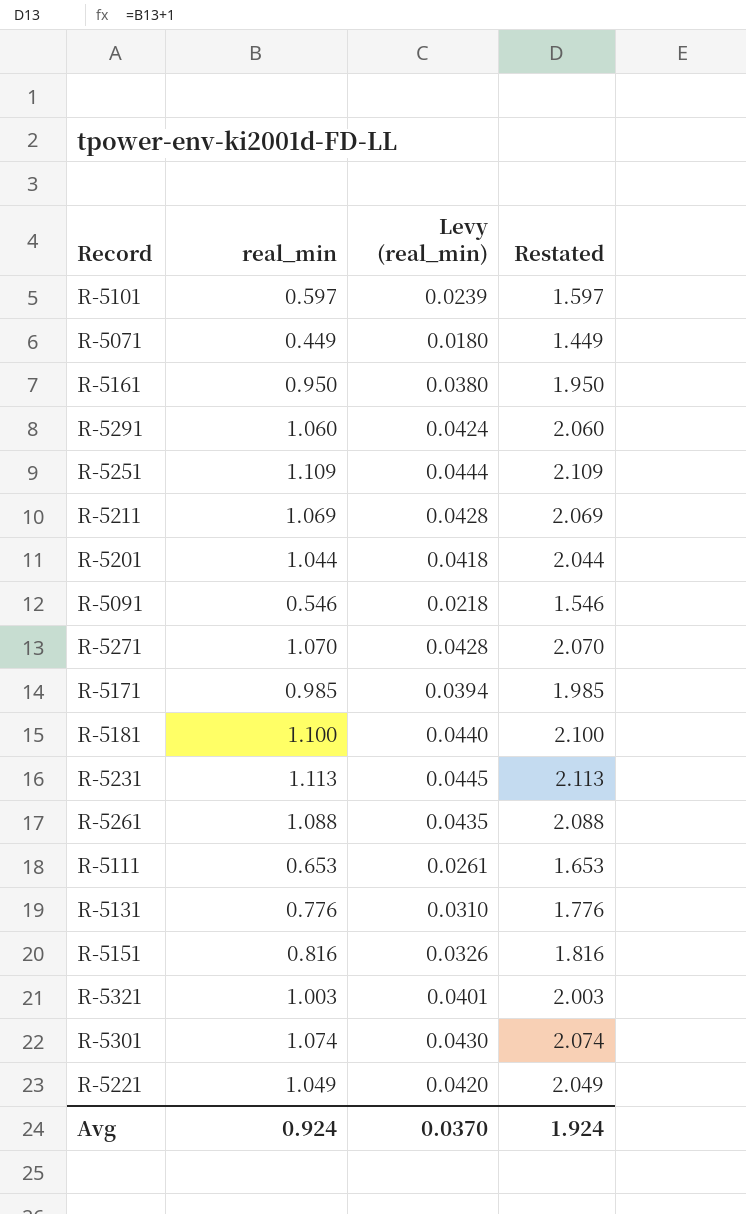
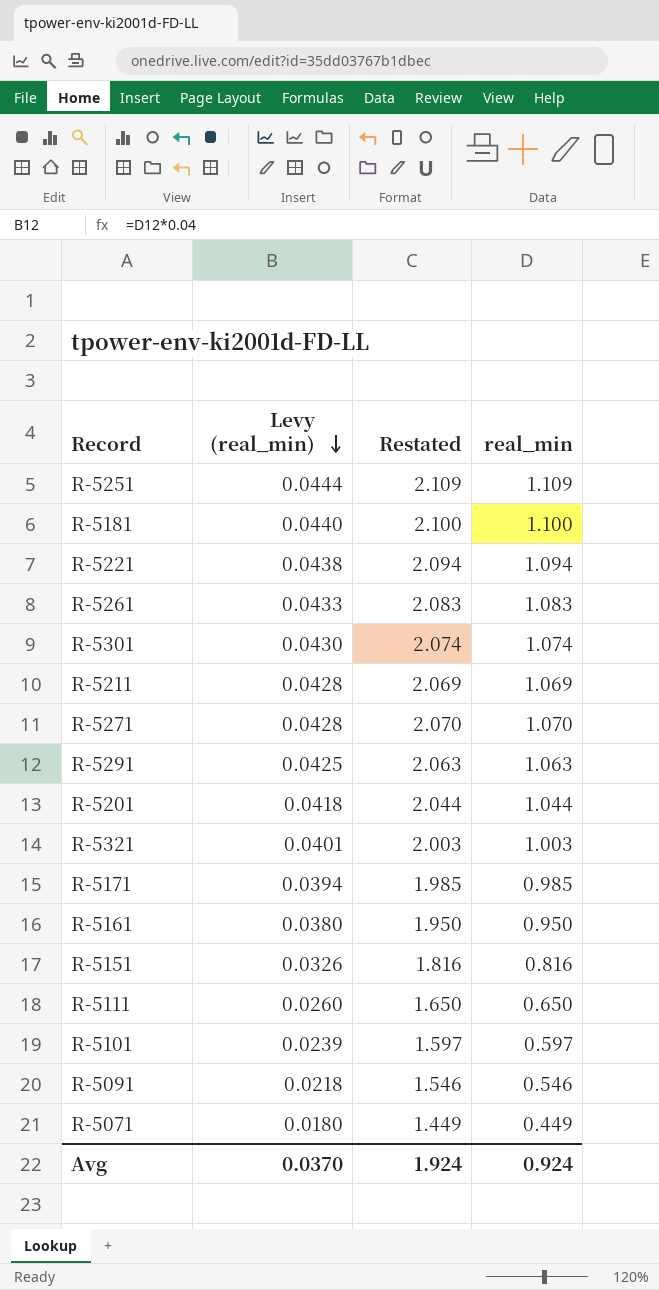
row order: none -> Levy (real_min) descending
column real_min | position: 2 -> 4
row R-5231: 1.113 | 0.0445 | 2.113 -> none
row R-5131: 0.776 | 0.0310 | 1.776 -> none
R-5221 | Levy (real_min): 0.0420 -> 0.0438
R-5221 | Restated: 2.049 -> 2.094
R-5221 | real_min: 1.049 -> 1.094
R-5261 | Levy (real_min): 0.0435 -> 0.0433
R-5261 | Restated: 2.088 -> 2.083
R-5261 | real_min: 1.088 -> 1.083
R-5291 | Levy (real_min): 0.0424 -> 0.0425
R-5291 | Restated: 2.060 -> 2.063
R-5291 | real_min: 1.060 -> 1.063
R-5111 | Levy (real_min): 0.0261 -> 0.0260
R-5111 | Restated: 1.653 -> 1.650
R-5111 | real_min: 0.653 -> 0.650

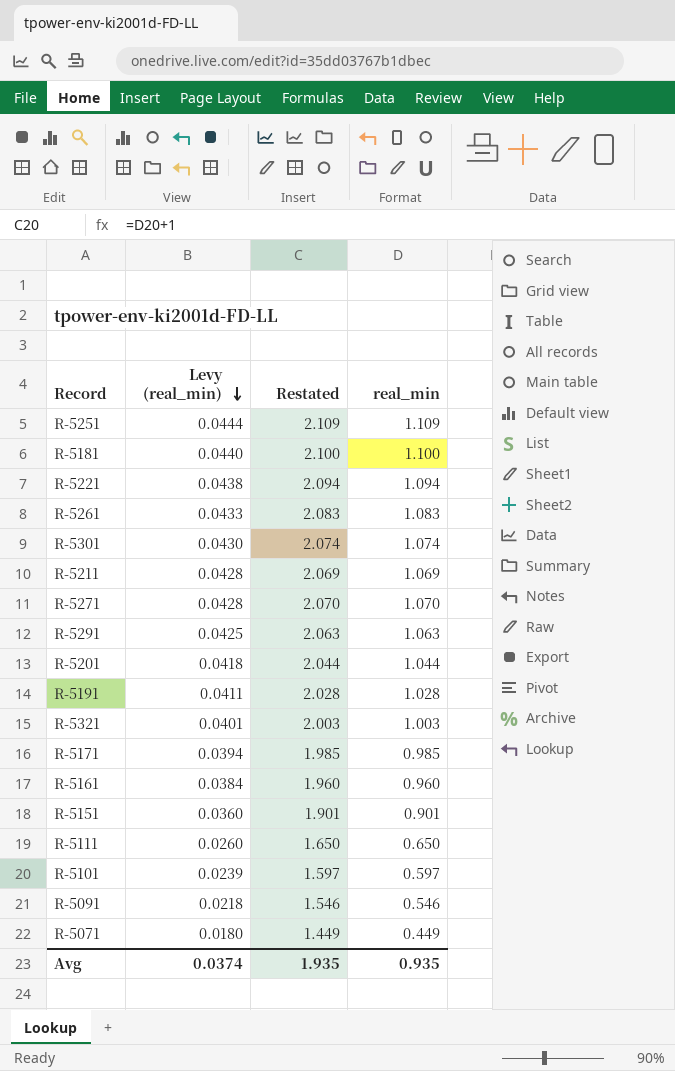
row R-5191: none -> 0.0411 | 2.028 | 1.028
R-5161 | Levy (real_min): 0.0380 -> 0.0384
R-5161 | Restated: 1.950 -> 1.960
R-5161 | real_min: 0.950 -> 0.960
R-5151 | Levy (real_min): 0.0326 -> 0.0360
R-5151 | Restated: 1.816 -> 1.901
R-5151 | real_min: 0.816 -> 0.901
Avg | Levy (real_min): 0.0370 -> 0.0374
Avg | Restated: 1.924 -> 1.935
Avg | real_min: 0.924 -> 0.935

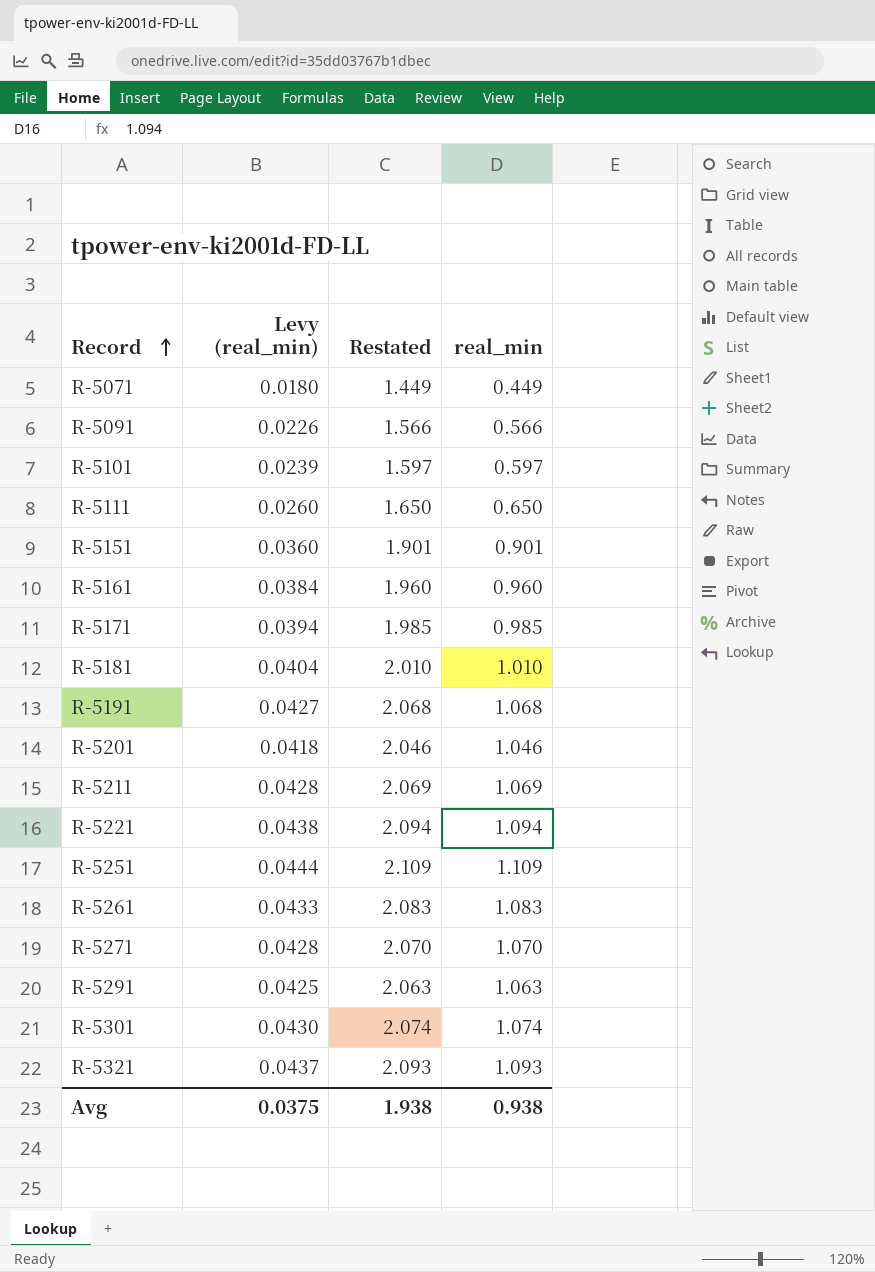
row order: Levy (real_min) descending -> Record ascending
R-5091 | Levy (real_min): 0.0218 -> 0.0226
R-5091 | Restated: 1.546 -> 1.566
R-5091 | real_min: 0.546 -> 0.566
R-5181 | Levy (real_min): 0.0440 -> 0.0404
R-5181 | Restated: 2.100 -> 2.010
R-5181 | real_min: 1.100 -> 1.010
R-5191 | Levy (real_min): 0.0411 -> 0.0427
R-5191 | Restated: 2.028 -> 2.068
R-5191 | real_min: 1.028 -> 1.068
R-5201 | Restated: 2.044 -> 2.046
R-5201 | real_min: 1.044 -> 1.046
R-5321 | Levy (real_min): 0.0401 -> 0.0437
R-5321 | Restated: 2.003 -> 2.093
R-5321 | real_min: 1.003 -> 1.093
Avg | Levy (real_min): 0.0374 -> 0.0375
Avg | Restated: 1.935 -> 1.938
Avg | real_min: 0.935 -> 0.938

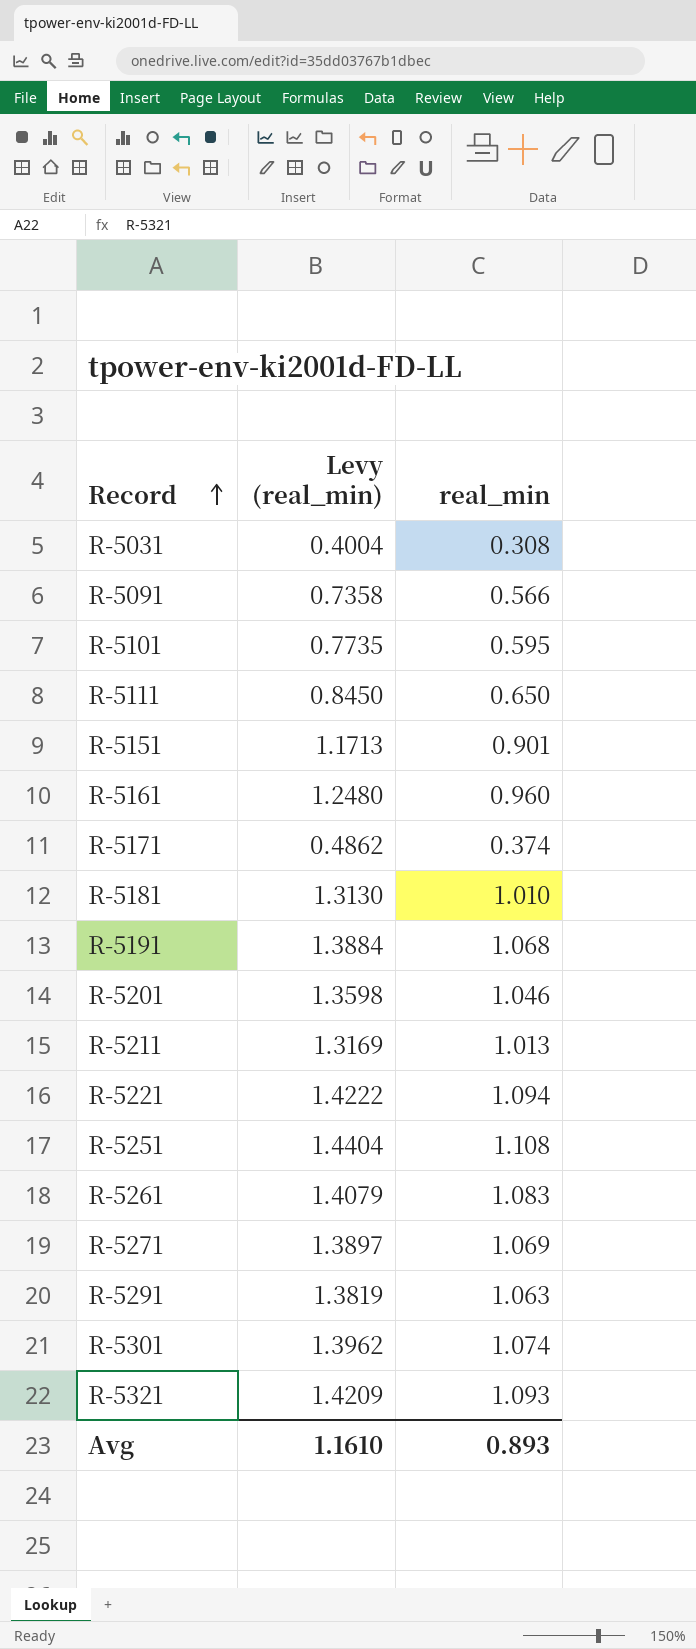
column Restated | formula: [real_min] + 1 -> none
column Levy (real_min) | formula: [real_min] * 0.04 -> [real_min] * 1.3
row R-5071: 0.0180 | 1.449 | 0.449 -> none
row R-5031: none -> 0.4004 | 0.308
R-5101 | real_min: 0.597 -> 0.595
R-5171 | real_min: 0.985 -> 0.374
R-5211 | real_min: 1.069 -> 1.013
R-5251 | real_min: 1.109 -> 1.108
R-5271 | real_min: 1.070 -> 1.069
Avg | Levy (real_min): 0.0375 -> 1.1610
Avg | real_min: 0.938 -> 0.893

